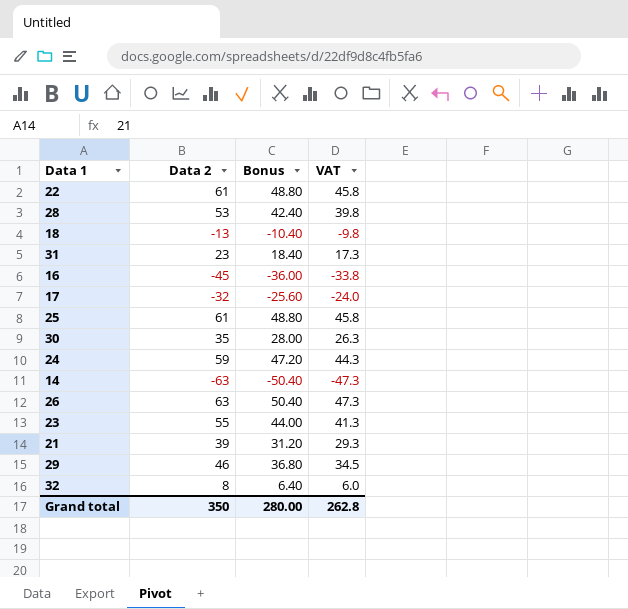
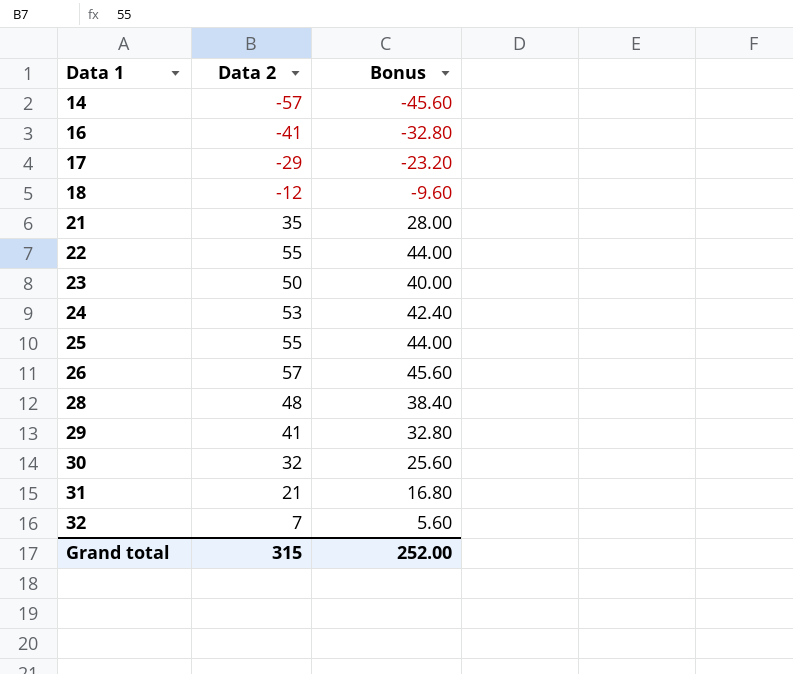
row order: none -> Data 1 ascending
column VAT | formula: [Data 2] * 0.75 -> none
14 | Data 2: -63 -> -57
14 | Bonus: -50.40 -> -45.60
16 | Data 2: -45 -> -41
16 | Bonus: -36.00 -> -32.80
17 | Data 2: -32 -> -29
17 | Bonus: -25.60 -> -23.20
18 | Data 2: -13 -> -12
18 | Bonus: -10.40 -> -9.60
21 | Data 2: 39 -> 35
21 | Bonus: 31.20 -> 28.00
22 | Data 2: 61 -> 55
22 | Bonus: 48.80 -> 44.00
23 | Data 2: 55 -> 50
23 | Bonus: 44.00 -> 40.00
24 | Data 2: 59 -> 53
24 | Bonus: 47.20 -> 42.40
25 | Data 2: 61 -> 55
25 | Bonus: 48.80 -> 44.00
26 | Data 2: 63 -> 57
26 | Bonus: 50.40 -> 45.60
28 | Data 2: 53 -> 48
28 | Bonus: 42.40 -> 38.40
29 | Data 2: 46 -> 41
29 | Bonus: 36.80 -> 32.80
30 | Data 2: 35 -> 32
30 | Bonus: 28.00 -> 25.60
31 | Data 2: 23 -> 21
31 | Bonus: 18.40 -> 16.80
32 | Data 2: 8 -> 7
32 | Bonus: 6.40 -> 5.60
Grand total | Data 2: 350 -> 315
Grand total | Bonus: 280.00 -> 252.00

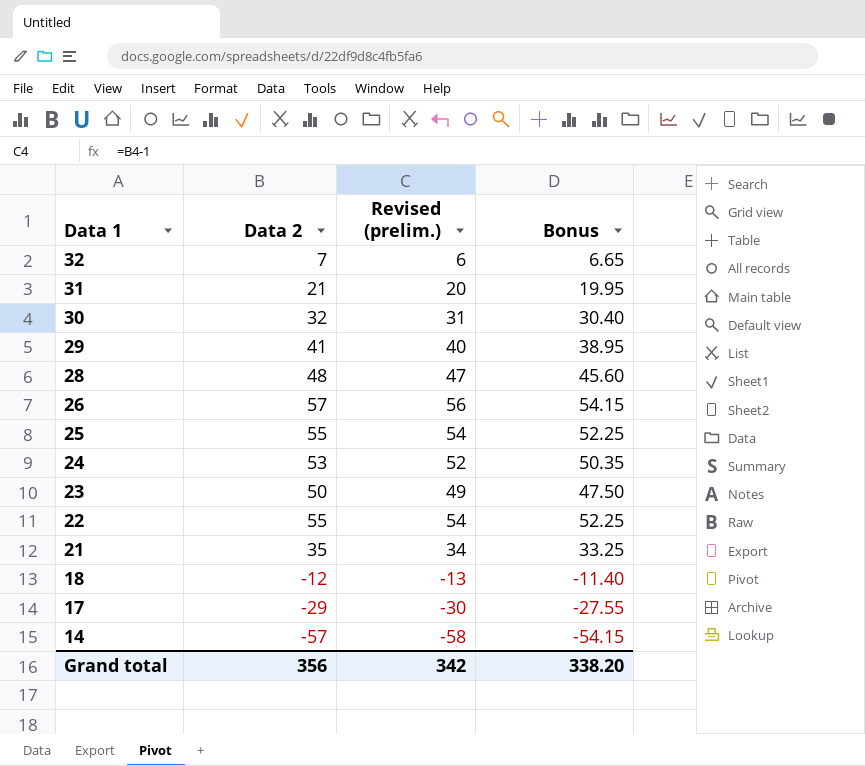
row order: Data 1 ascending -> Data 1 descending
column Revised (prelim.) | formula: none -> [Data 2] - 1
column Bonus | formula: [Data 2] * 0.8 -> [Data 2] * 0.95
row 16: -41 | -32.80 -> none
Grand total | Data 2: 315 -> 356
Grand total | Bonus: 252.00 -> 338.20

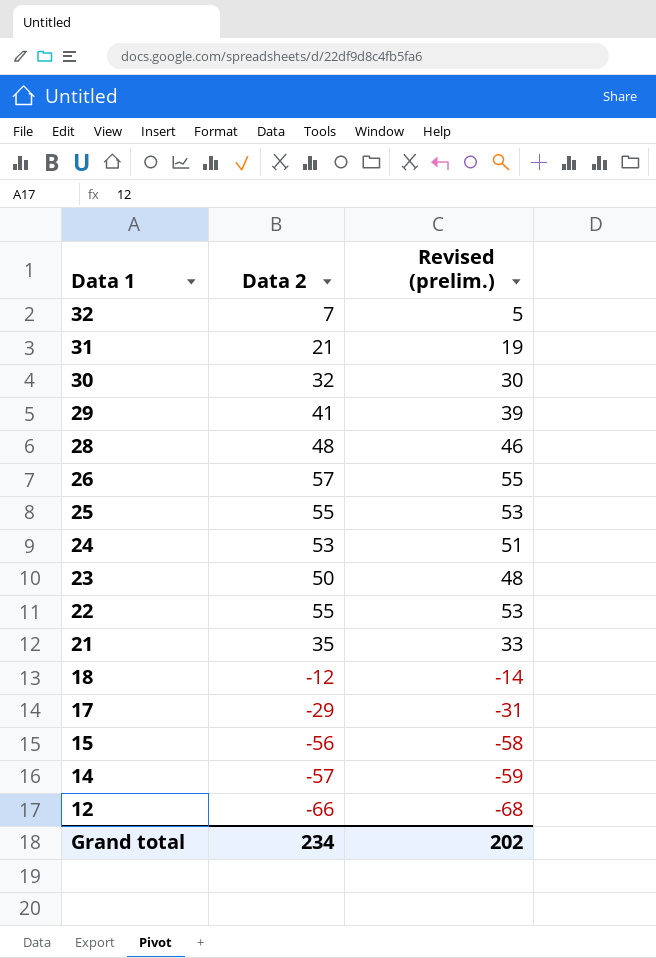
column Bonus | formula: [Data 2] * 0.95 -> none
column Revised (prelim.) | formula: [Data 2] - 1 -> [Data 2] - 2
row 15: none -> -56 | -58
row 12: none -> -66 | -68
Grand total | Data 2: 356 -> 234
Grand total | Revised (prelim.): 342 -> 202

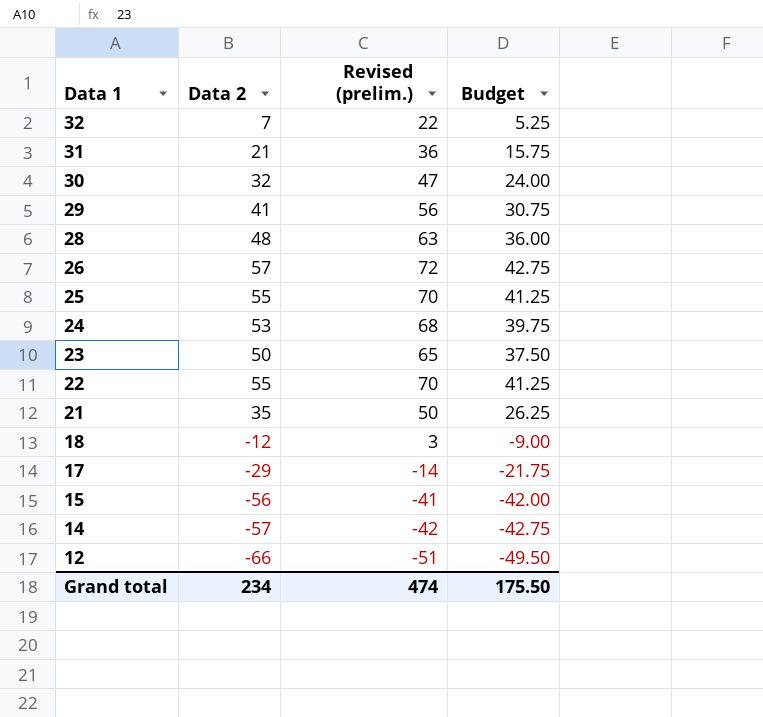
column Revised (prelim.) | formula: [Data 2] - 2 -> [Data 2] + 15
column Budget | formula: none -> [Data 2] * 0.75
Grand total | Revised (prelim.): 202 -> 474

